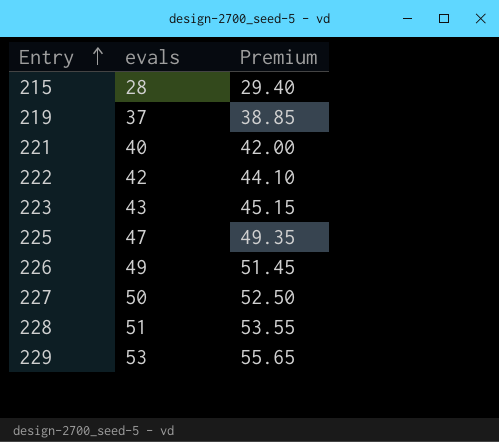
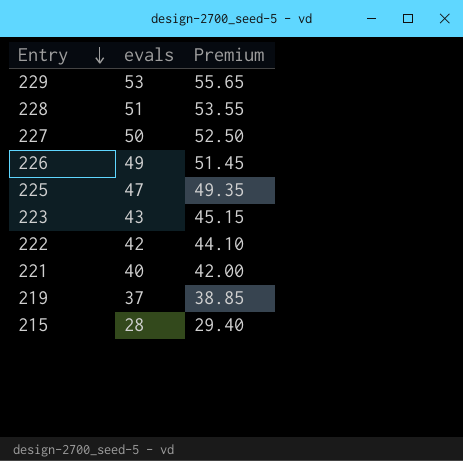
row order: Entry ascending -> Entry descending

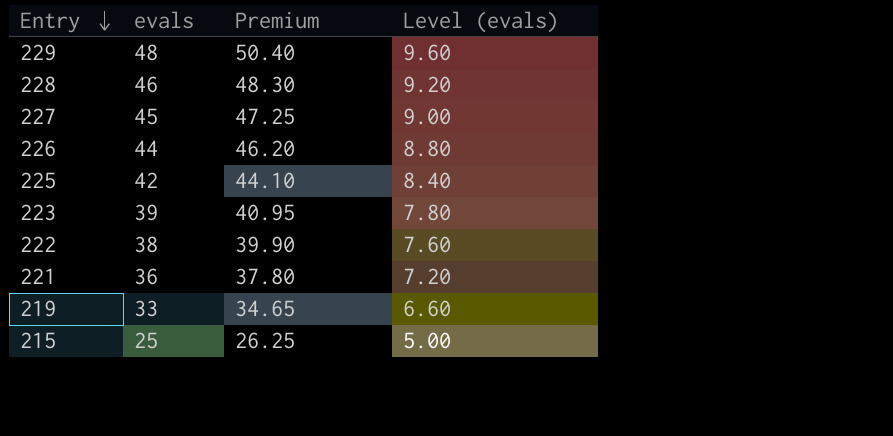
column Level (evals) | formula: none -> [evals] * 0.2
229 | evals: 53 -> 48
229 | Premium: 55.65 -> 50.40
228 | evals: 51 -> 46
228 | Premium: 53.55 -> 48.30
227 | evals: 50 -> 45
227 | Premium: 52.50 -> 47.25
226 | evals: 49 -> 44
226 | Premium: 51.45 -> 46.20
225 | evals: 47 -> 42
225 | Premium: 49.35 -> 44.10
223 | evals: 43 -> 39
223 | Premium: 45.15 -> 40.95
222 | evals: 42 -> 38
222 | Premium: 44.10 -> 39.90
221 | evals: 40 -> 36
221 | Premium: 42.00 -> 37.80
219 | evals: 37 -> 33
219 | Premium: 38.85 -> 34.65
215 | evals: 28 -> 25
215 | Premium: 29.40 -> 26.25

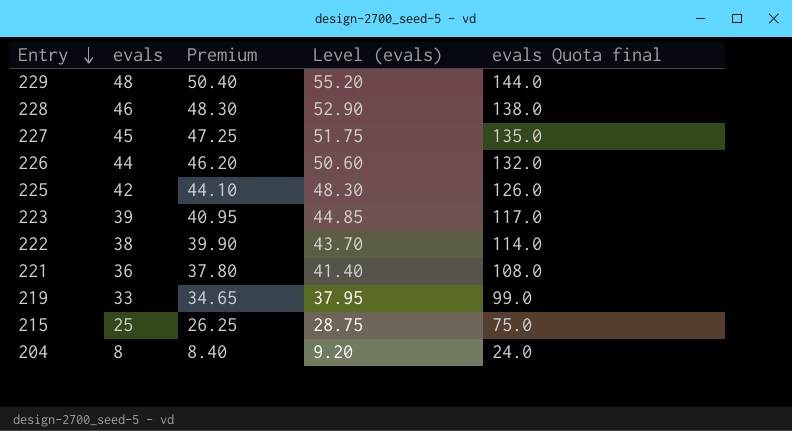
column Level (evals) | formula: [evals] * 0.2 -> [evals] * 1.15
column evals Quota final | formula: none -> [evals] * 3
row 204: none -> 8 | 8.40 | 9.20 | 24.0

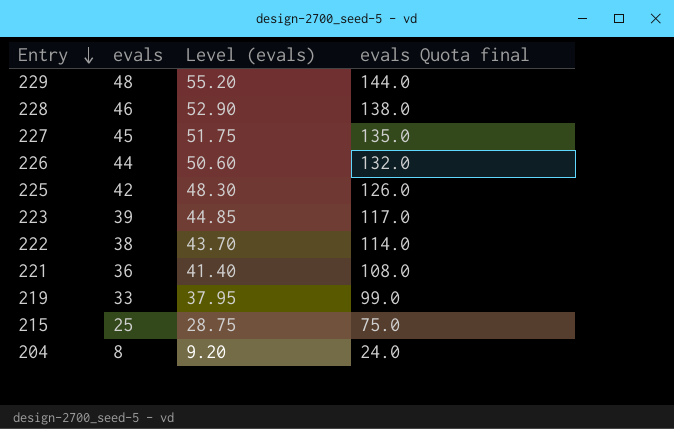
column Premium | formula: [evals] * 1.05 -> none

